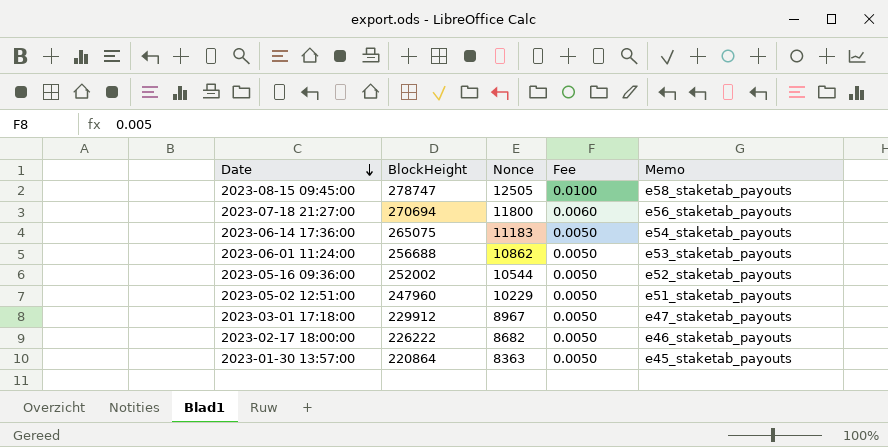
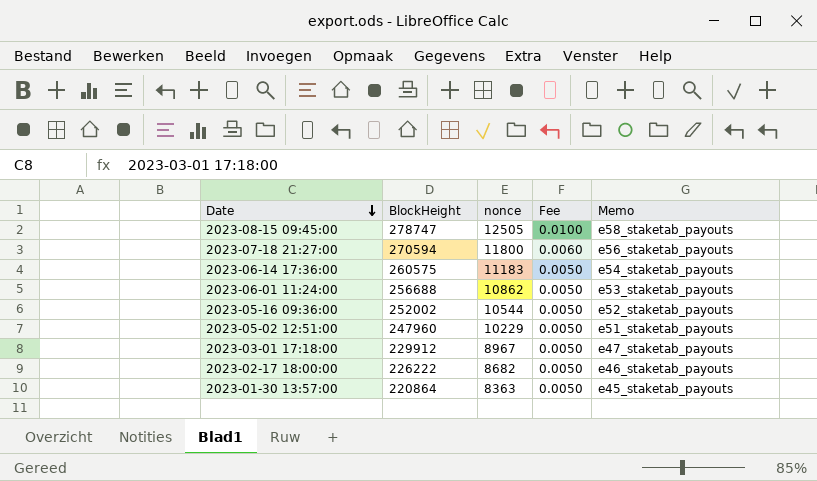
column name: Nonce -> nonce
2023-07-18 21:27:00 | BlockHeight: 270694 -> 270594
2023-06-14 17:36:00 | BlockHeight: 265075 -> 260575

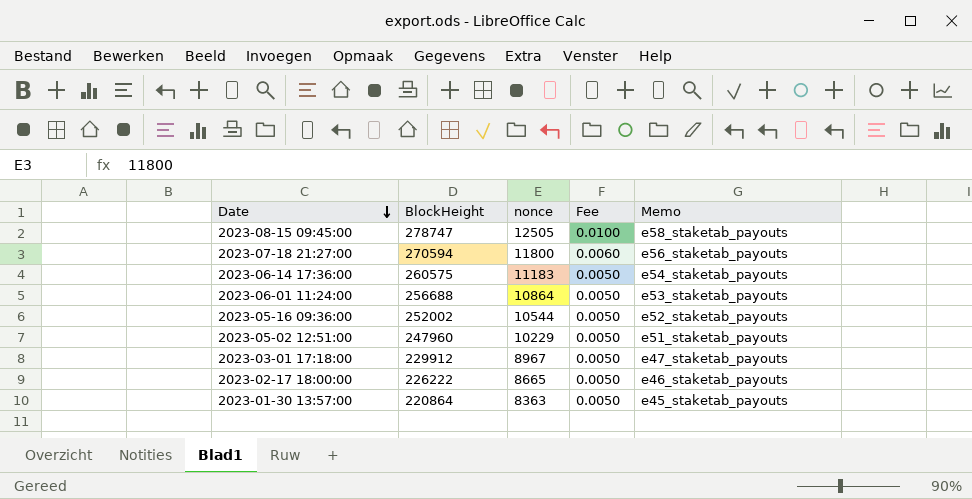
2023-06-01 11:24:00 | nonce: 10862 -> 10864
2023-02-17 18:00:00 | nonce: 8682 -> 8665

